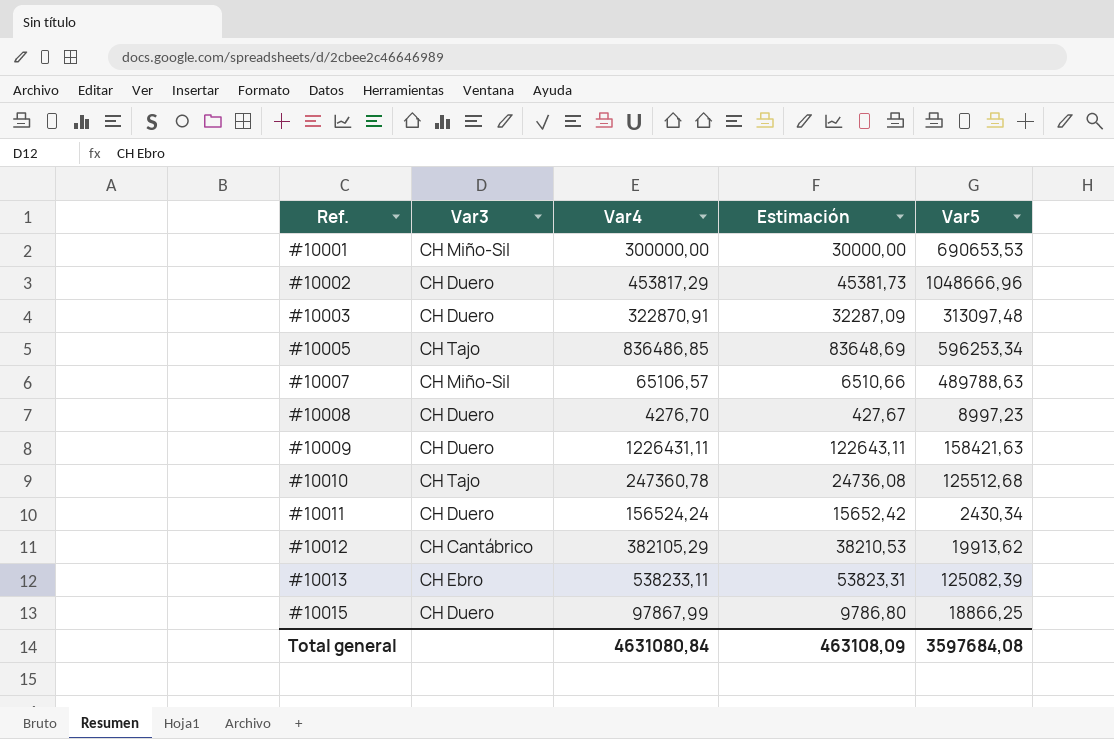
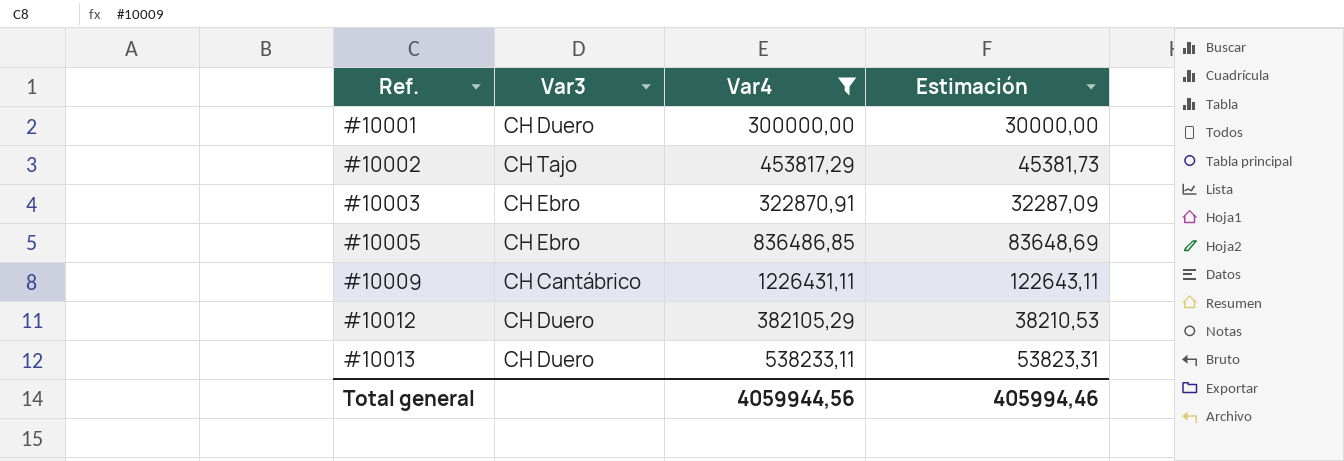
filter: none -> Var4 >= 300000,00
column Var5 | position: 5 -> none
#10001 | Var3: CH Miño-Sil -> CH Duero
#10002 | Var3: CH Duero -> CH Tajo
#10003 | Var3: CH Duero -> CH Ebro
#10005 | Var3: CH Tajo -> CH Ebro
#10009 | Var3: CH Duero -> CH Cantábrico
#10012 | Var3: CH Cantábrico -> CH Duero
#10013 | Var3: CH Ebro -> CH Duero
Total general | Var4: 4631080,84 -> 4059944,56
Total general | Estimación: 463108,09 -> 405994,46

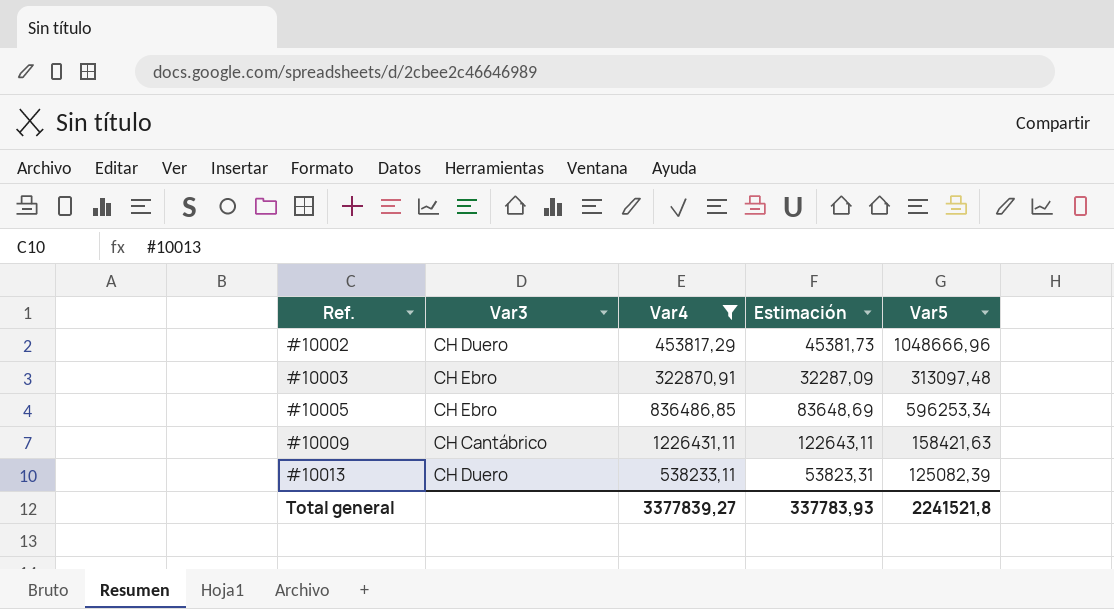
column Var5 | position: none -> 5
row #10001: CH Duero | 300000,00 | 30000,00 -> none
row #10012: CH Duero | 382105,29 | 38210,53 -> none
#10002 | Var3: CH Tajo -> CH Duero
Total general | Var4: 4059944,56 -> 3377839,27
Total general | Estimación: 405994,46 -> 337783,93

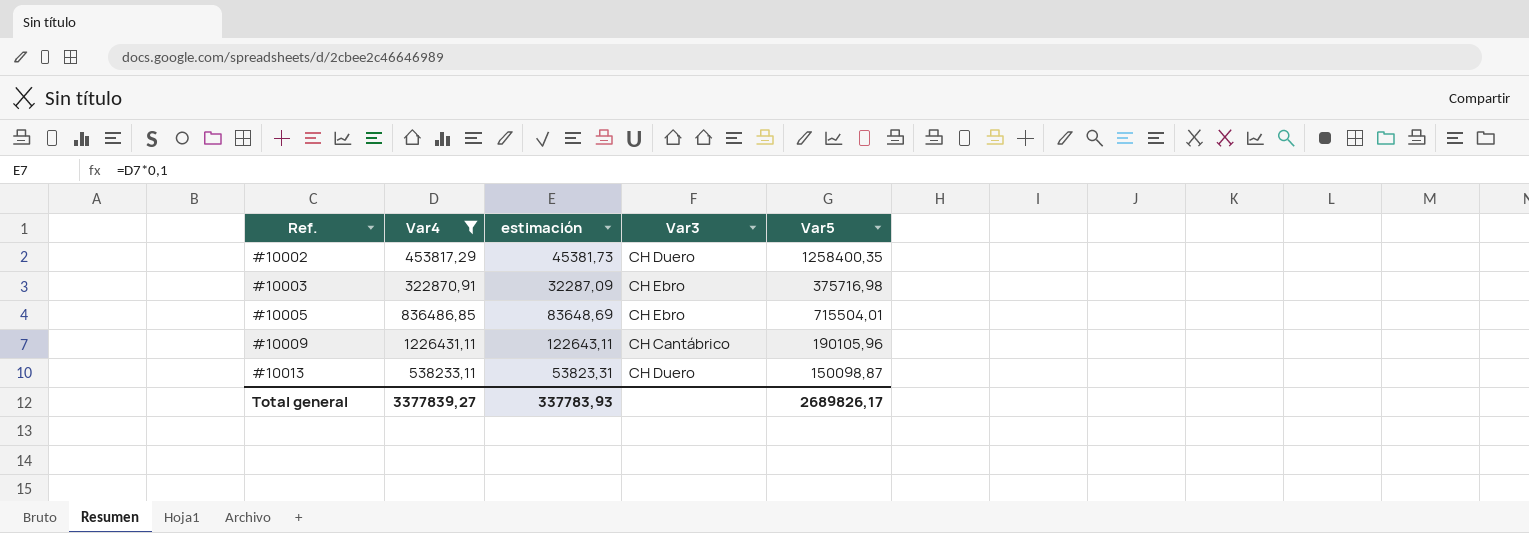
column name: Estimación -> estimación
column Var3 | position: 2 -> 4
#10002 | Var5: 1048666,96 -> 1258400,35
#10003 | Var5: 313097,48 -> 375716,98
#10005 | Var5: 596253,34 -> 715504,01
#10009 | Var5: 158421,63 -> 190105,96
#10013 | Var5: 125082,39 -> 150098,87
Total general | Var5: 2241521,8 -> 2689826,17

